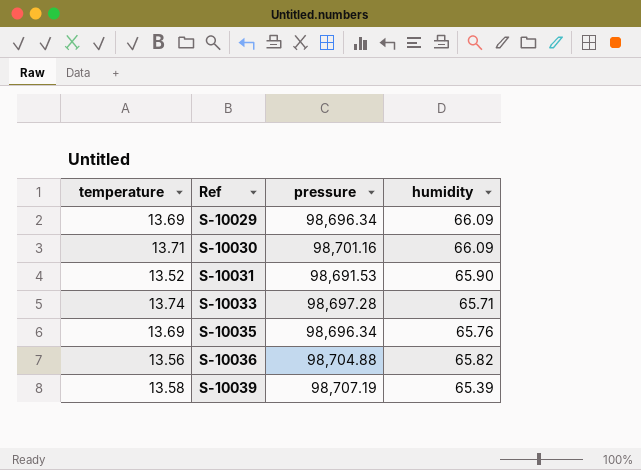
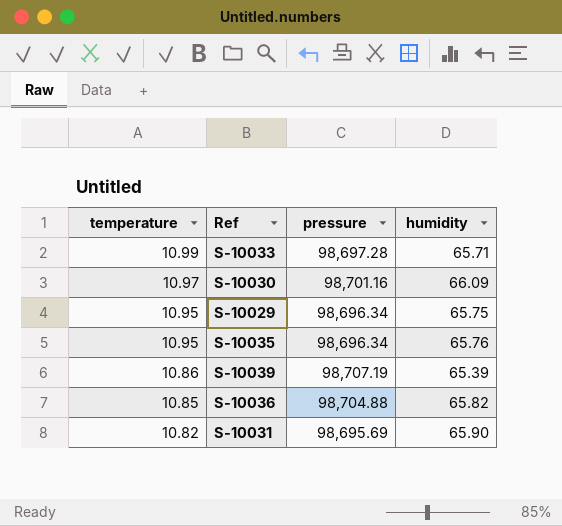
row order: Ref ascending -> temperature descending
S-10033 | temperature: 13.74 -> 10.99
S-10030 | temperature: 13.71 -> 10.97
S-10029 | temperature: 13.69 -> 10.95
S-10029 | humidity: 66.09 -> 65.75
S-10035 | temperature: 13.69 -> 10.95
S-10039 | temperature: 13.58 -> 10.86
S-10036 | temperature: 13.56 -> 10.85
S-10031 | temperature: 13.52 -> 10.82
S-10031 | pressure: 98,691.53 -> 98,695.69

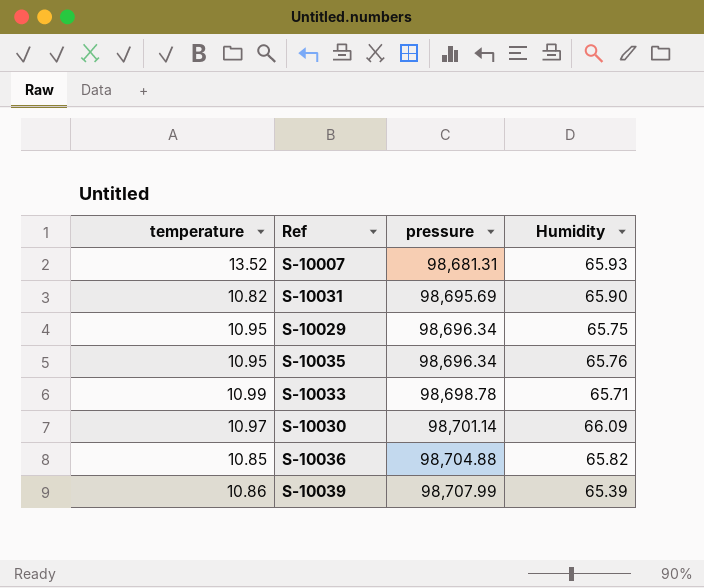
row order: temperature descending -> pressure ascending
column name: humidity -> Humidity
row S-10007: none -> 13.52 | 98,681.31 | 65.93
S-10033 | pressure: 98,697.28 -> 98,698.78
S-10030 | pressure: 98,701.16 -> 98,701.14
S-10039 | pressure: 98,707.19 -> 98,707.99

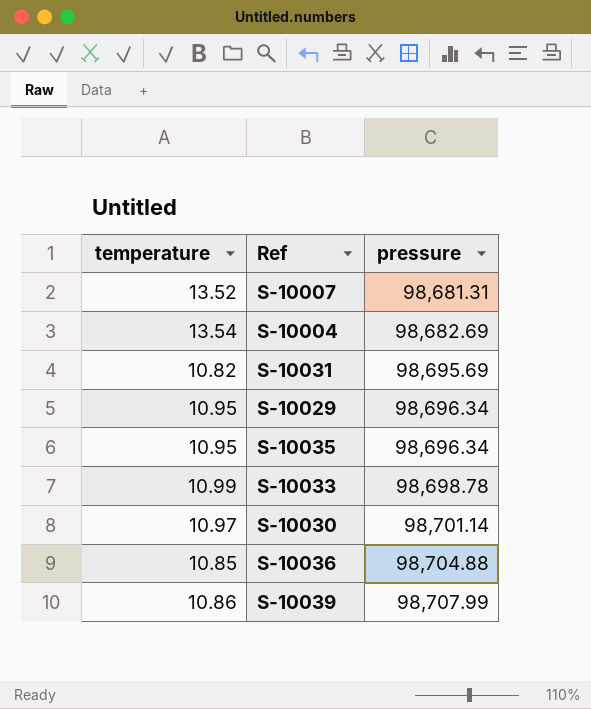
column Humidity | position: 4 -> none
row S-10004: none -> 13.54 | 98,682.69

